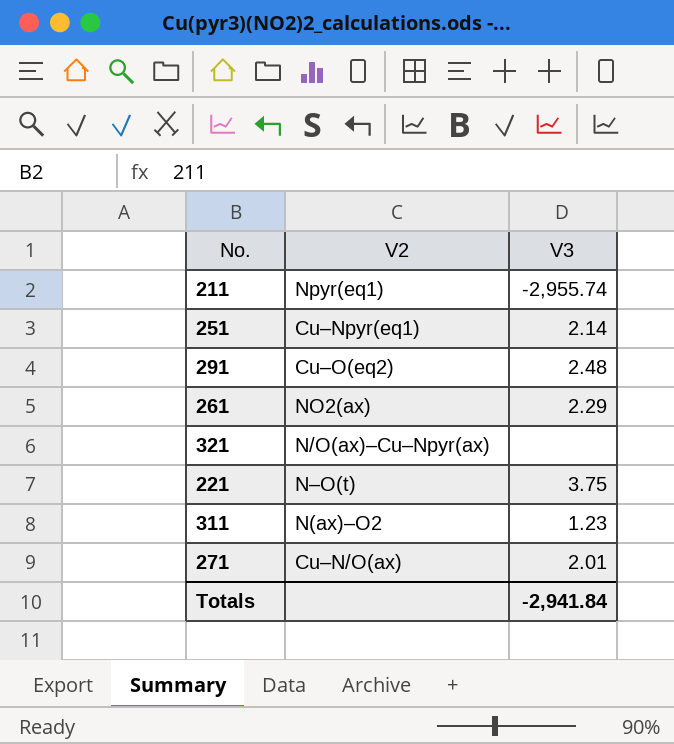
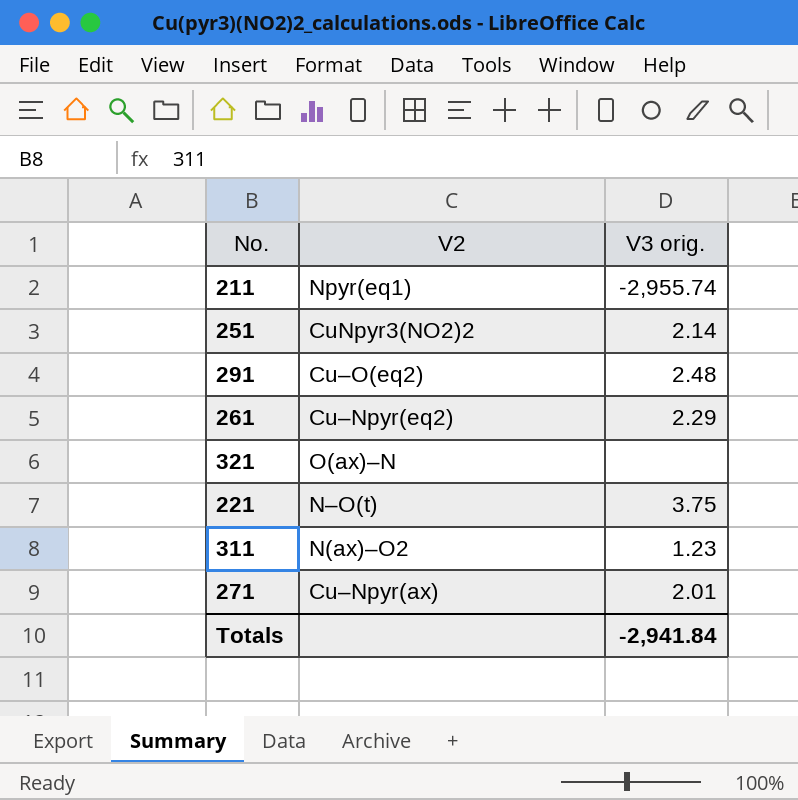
column name: V3 -> V3 orig.
251 | V2: Cu–Npyr(eq1) -> CuNpyr3(NO2)2
261 | V2: NO2(ax) -> Cu–Npyr(eq2)
321 | V2: N/O(ax)–Cu–Npyr(ax) -> O(ax)–N
271 | V2: Cu–N/O(ax) -> Cu–Npyr(ax)

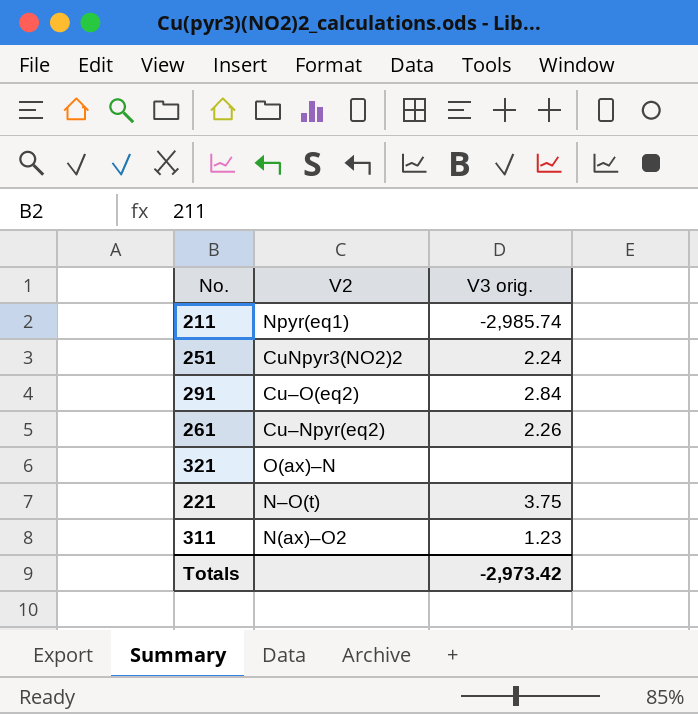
row 271: Cu–Npyr(ax) | 2.01 -> none
211 | V3 orig.: -2,955.74 -> -2,985.74
251 | V3 orig.: 2.14 -> 2.24
291 | V3 orig.: 2.48 -> 2.84
261 | V3 orig.: 2.29 -> 2.26
Totals | V3 orig.: -2,941.84 -> -2,973.42

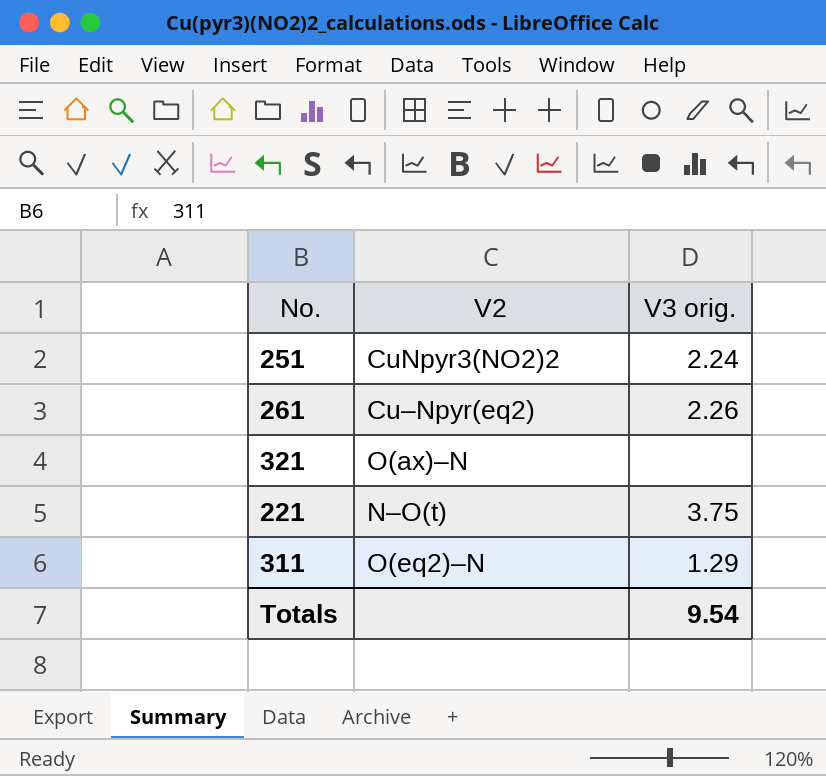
row 211: Npyr(eq1) | -2,985.74 -> none
row 291: Cu–O(eq2) | 2.84 -> none
311 | V2: N(ax)–O2 -> O(eq2)–N
311 | V3 orig.: 1.23 -> 1.29
Totals | V3 orig.: -2,973.42 -> 9.54

